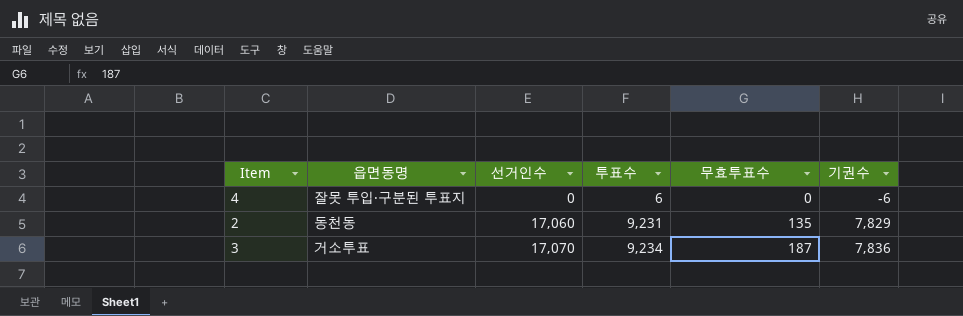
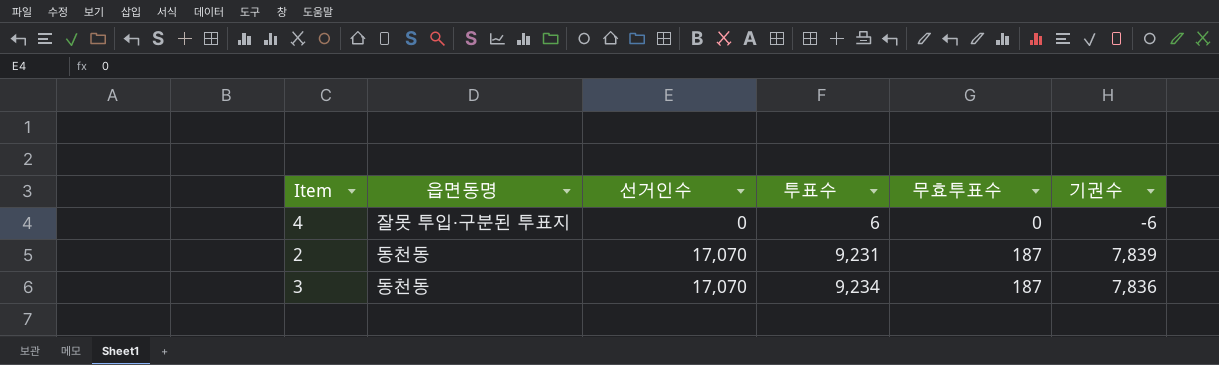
2 | 선거인수: 17,060 -> 17,070
2 | 무효투표수: 135 -> 187
2 | 기권수: 7,829 -> 7,839
3 | 읍면동명: 거소투표 -> 동천동

